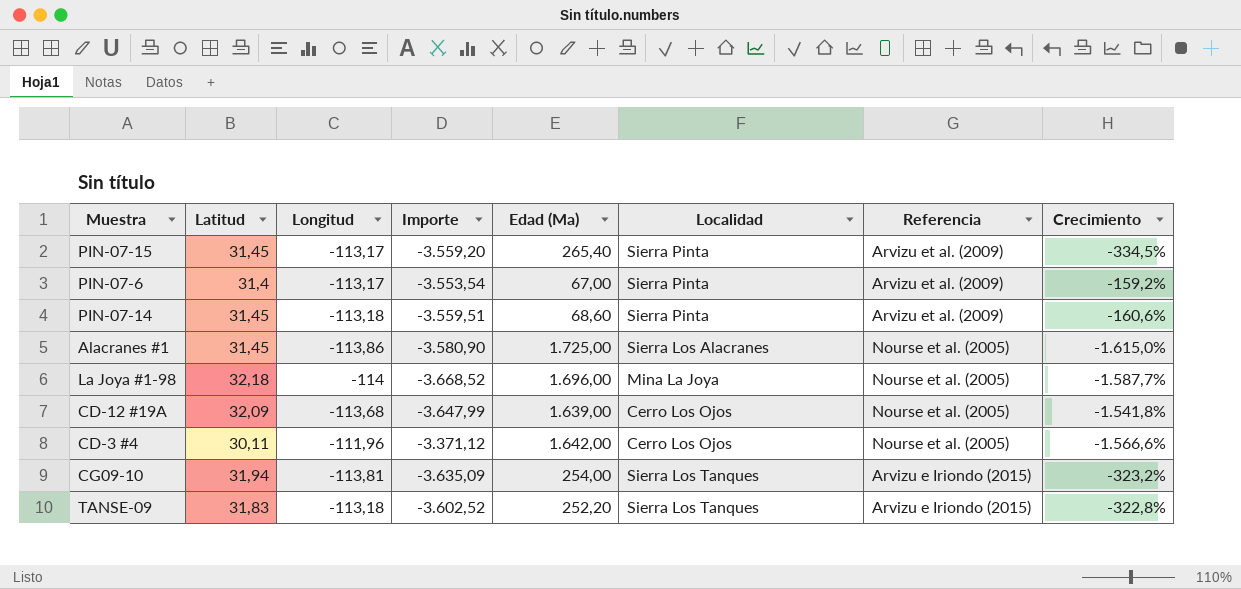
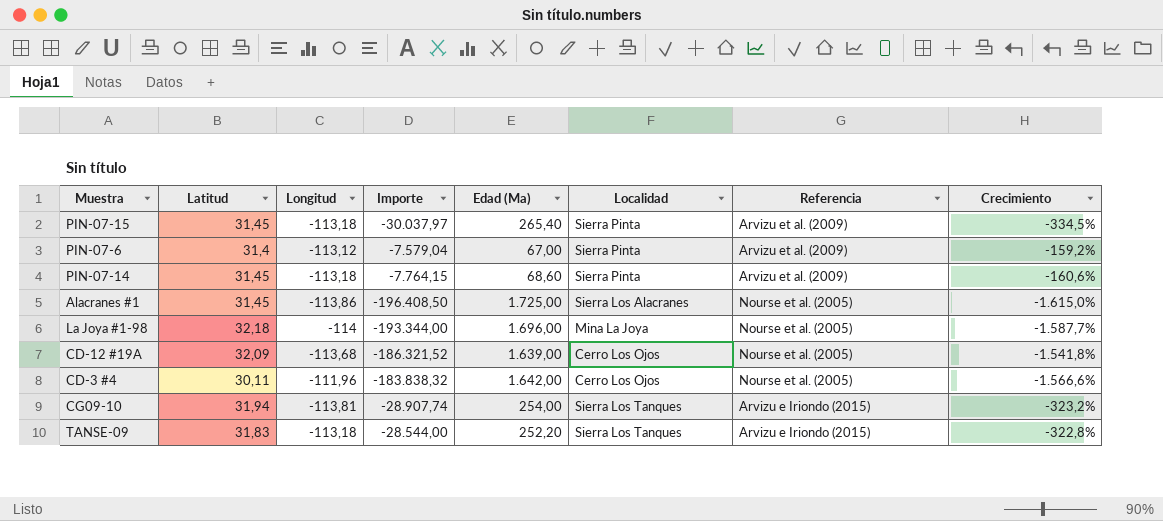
column Importe | formula: [Latitud] * [Longitud] -> [Longitud] * [Edad (Ma)]
PIN-07-15 | Longitud: -113,17 -> -113,18
PIN-07-6 | Longitud: -113,17 -> -113,12

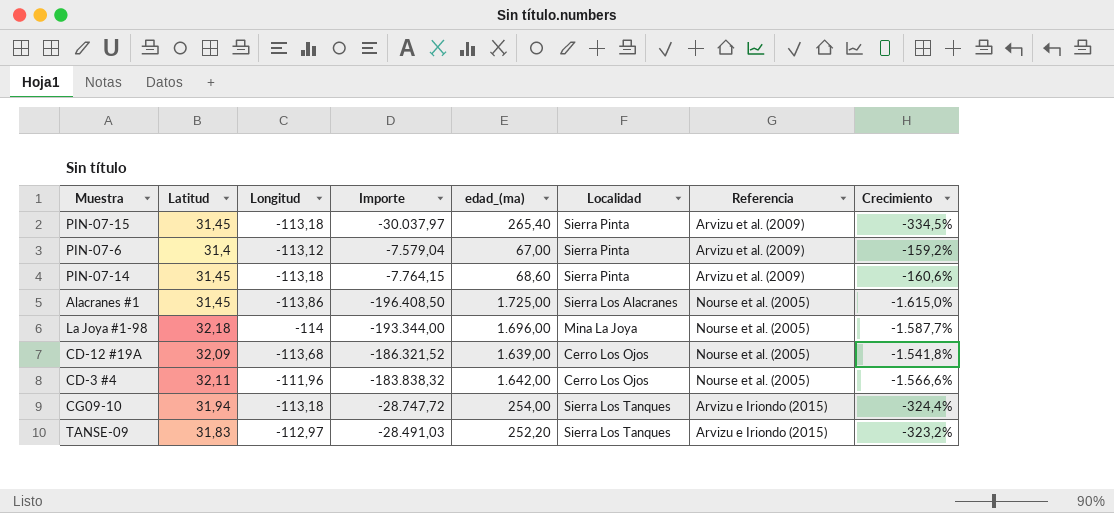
column name: Edad (Ma) -> edad_(ma)
CD-3 #4 | Latitud: 30,11 -> 32,11
CG09-10 | Longitud: -113,81 -> -113,18
CG09-10 | Importe: -28.907,74 -> -28.747,72
CG09-10 | Crecimiento: -323,2% -> -324,4%
TANSE-09 | Longitud: -113,18 -> -112,97
TANSE-09 | Importe: -28.544,00 -> -28.491,03
TANSE-09 | Crecimiento: -322,8% -> -323,2%

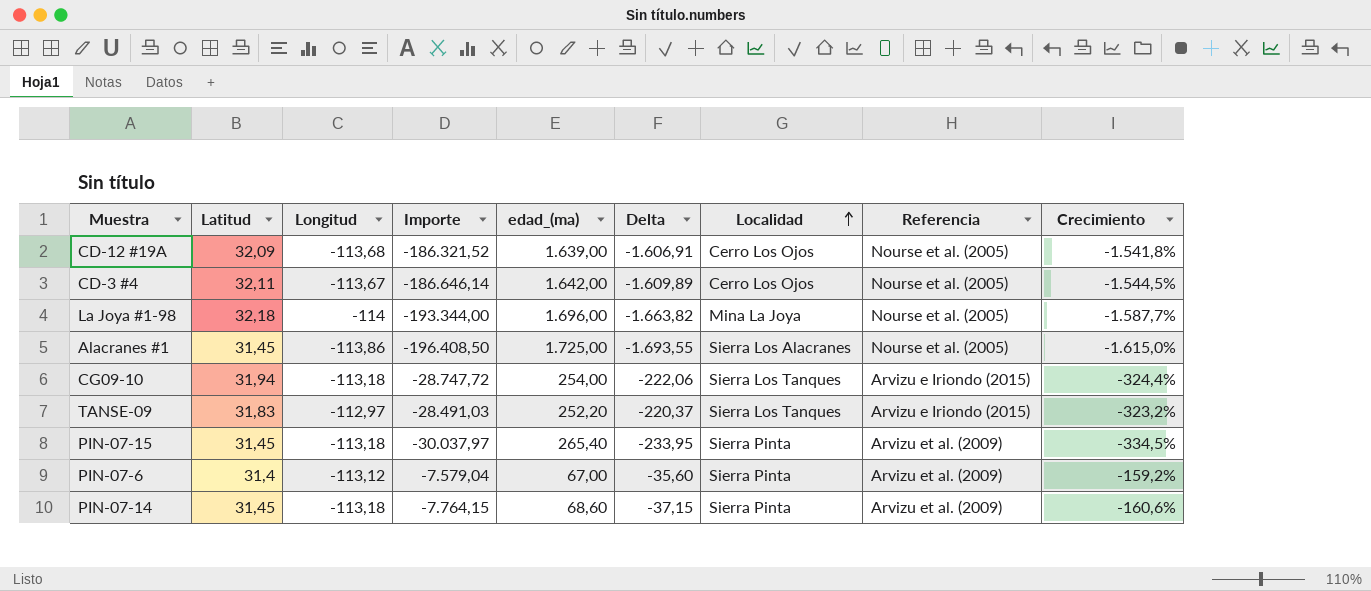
row order: none -> Localidad ascending
column Delta | formula: none -> [Latitud] - [edad_(ma)]
CD-3 #4 | Longitud: -111,96 -> -113,67
CD-3 #4 | Importe: -183.838,32 -> -186.646,14
CD-3 #4 | Crecimiento: -1.566,6% -> -1.544,5%

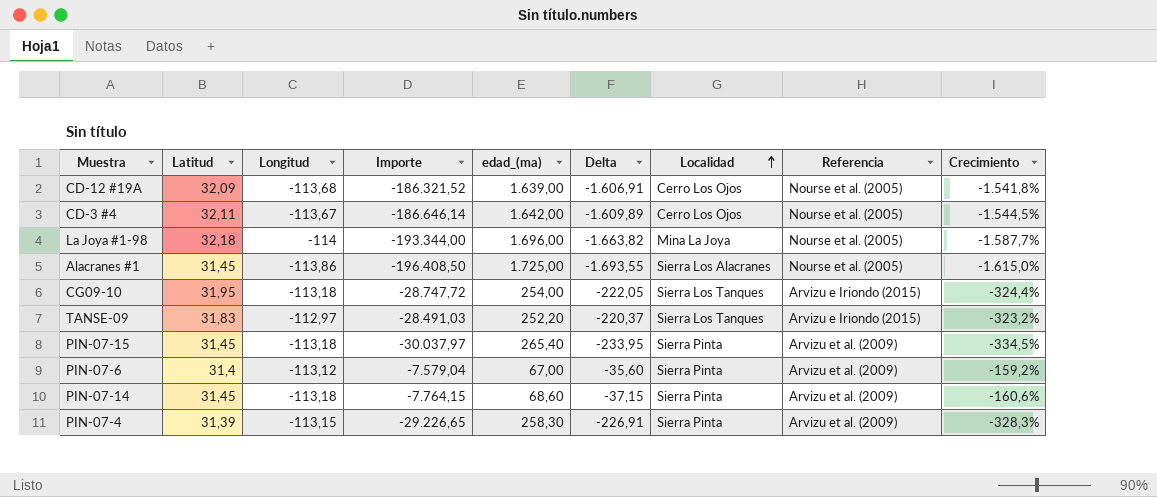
CG09-10 | Latitud: 31,94 -> 31,95
CG09-10 | Delta: -222,06 -> -222,05
row PIN-07-4: none -> 31,39 | -113,15 | -29.226,65 | 258,30 | -226,91 | Sierra Pinta | Arvizu et al. (2009) | -328,3%

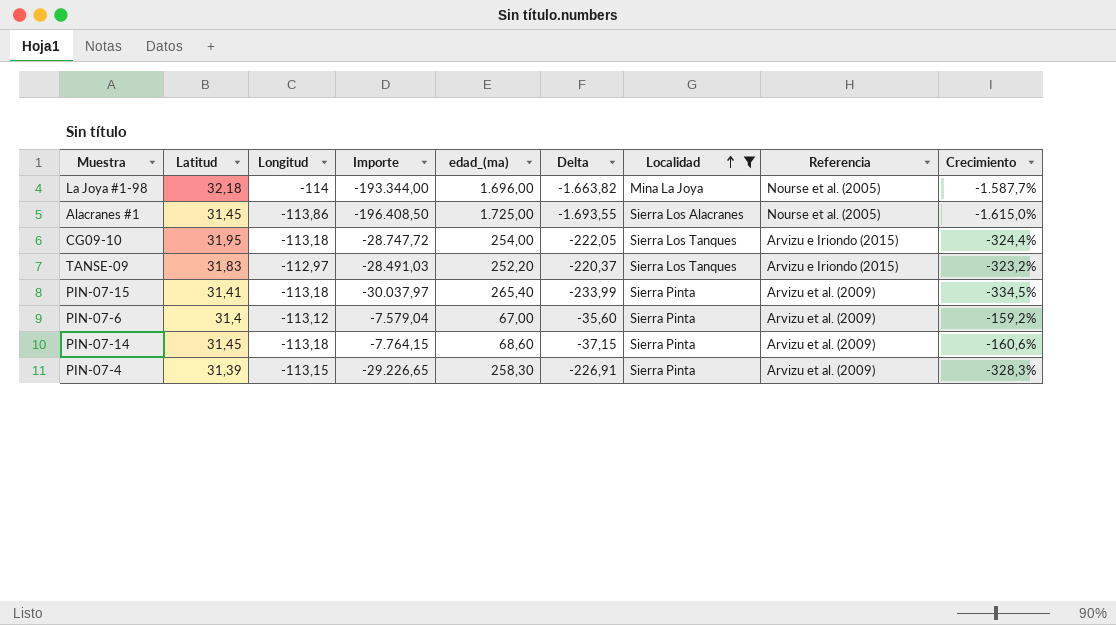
filter: none -> Localidad != Cerro Los Ojos
PIN-07-15 | Latitud: 31,45 -> 31,41
PIN-07-15 | Delta: -233,95 -> -233,99

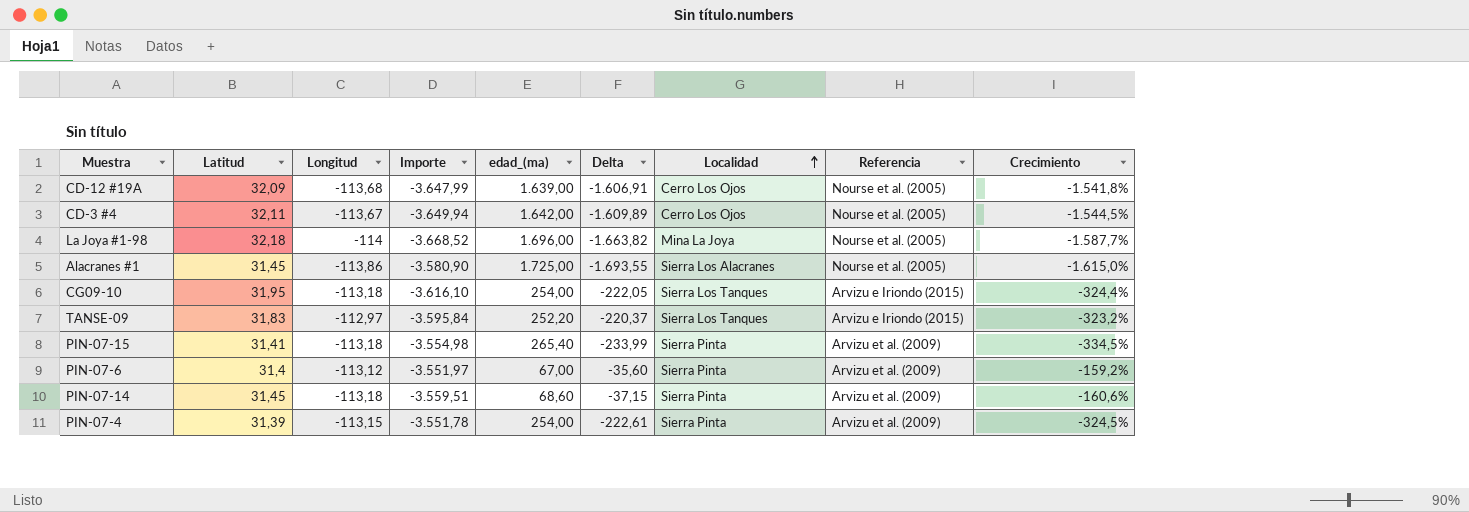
filter: Localidad != Cerro Los Ojos -> none
column Importe | formula: [Longitud] * [edad_(ma)] -> [Latitud] * [Longitud]
PIN-07-4 | edad_(ma): 258,30 -> 254,00
PIN-07-4 | Delta: -226,91 -> -222,61
PIN-07-4 | Crecimiento: -328,3% -> -324,5%

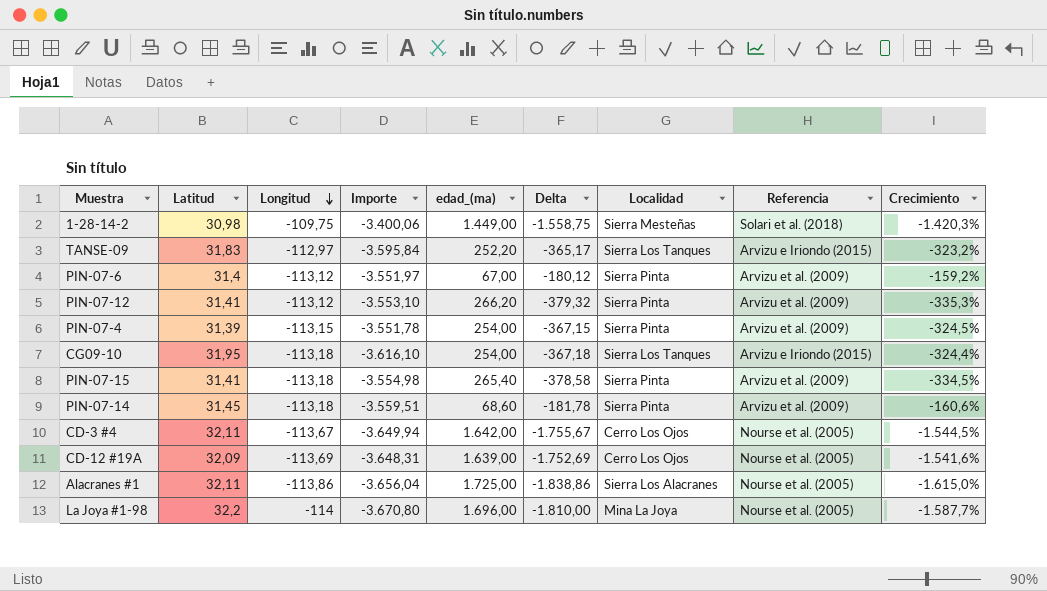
row order: Localidad ascending -> Longitud descending
column Delta | formula: [Latitud] - [edad_(ma)] -> [Longitud] - [edad_(ma)]
row 1-28-14-2: none -> 30,98 | -109,75 | -3.400,06 | 1.449,00 | -1.558,75 | Sierra Mesteñas | Solari et al. (2018) | -1.420,3%
row PIN-07-12: none -> 31,41 | -113,12 | -3.553,10 | 266,20 | -379,32 | Sierra Pinta | Arvizu et al. (2009) | -335,3%
CD-12 #19A | Longitud: -113,68 -> -113,69
CD-12 #19A | Importe: -3.647,99 -> -3.648,31
CD-12 #19A | Crecimiento: -1.541,8% -> -1.541,6%
Alacranes #1 | Latitud: 31,45 -> 32,11
Alacranes #1 | Importe: -3.580,90 -> -3.656,04
La Joya #1-98 | Latitud: 32,18 -> 32,2
La Joya #1-98 | Importe: -3.668,52 -> -3.670,80

